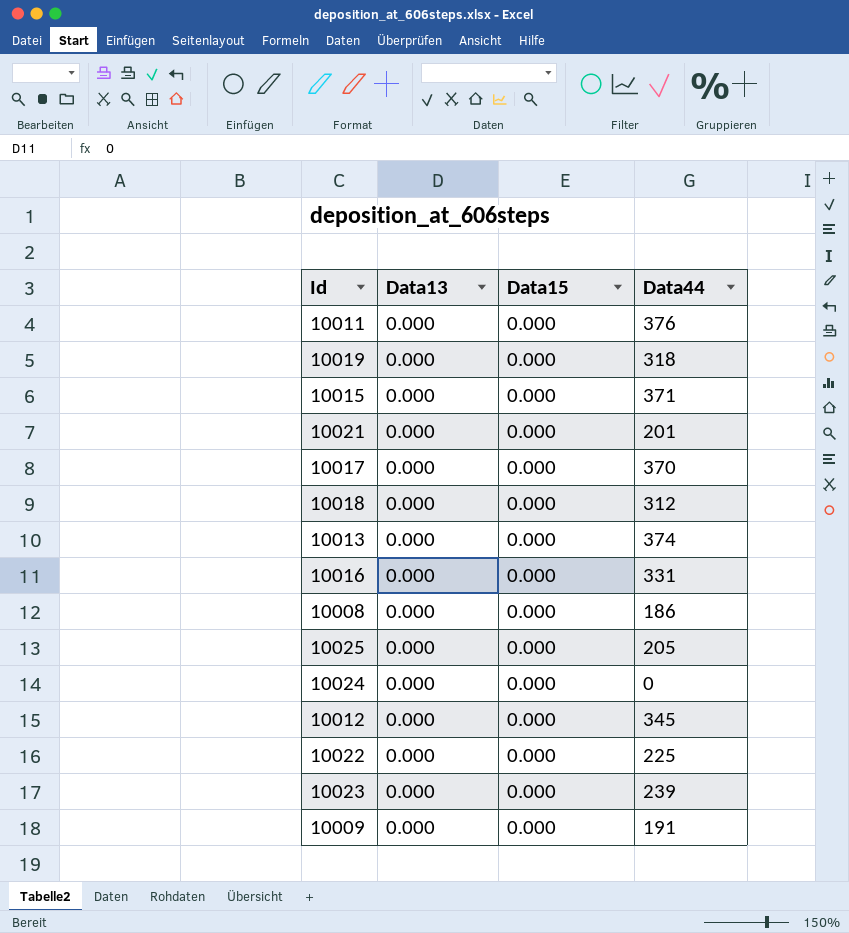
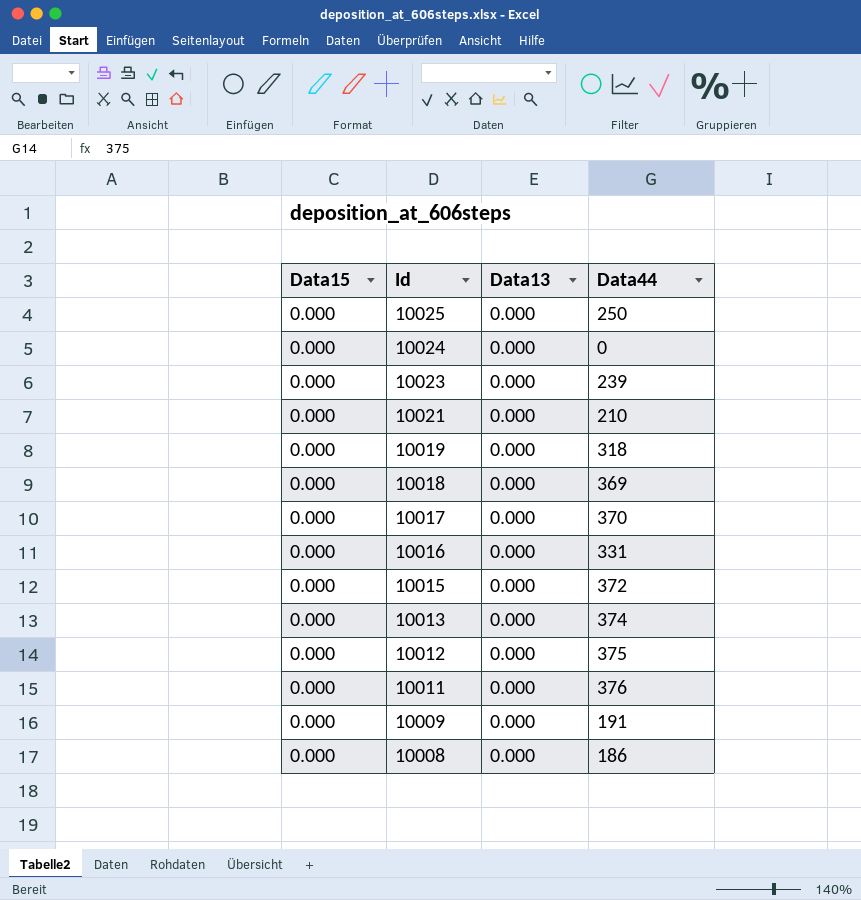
row order: none -> Id descending
column Data15 | position: 3 -> 1
row 10022: 0.000 | 0.000 | 225 -> none
10025 | Data44: 205 -> 250
10021 | Data44: 201 -> 210
10018 | Data44: 312 -> 369
10015 | Data44: 371 -> 372
10012 | Data44: 345 -> 375

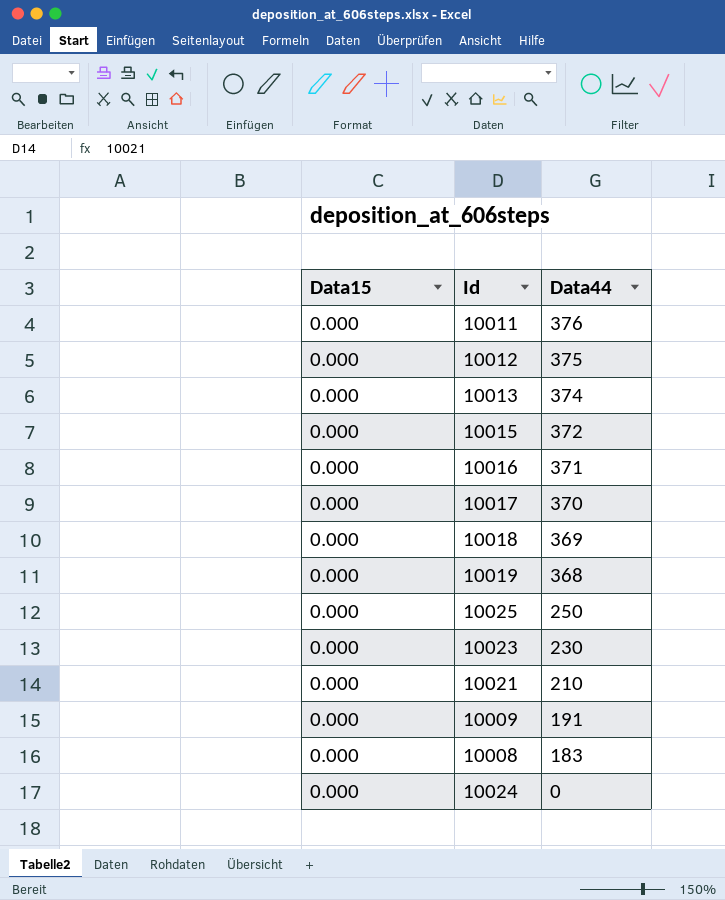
row order: Id descending -> Data44 descending
column Data13 | position: 3 -> none
10016 | Data44: 331 -> 371
10019 | Data44: 318 -> 368
10023 | Data44: 239 -> 230
10008 | Data44: 186 -> 183

